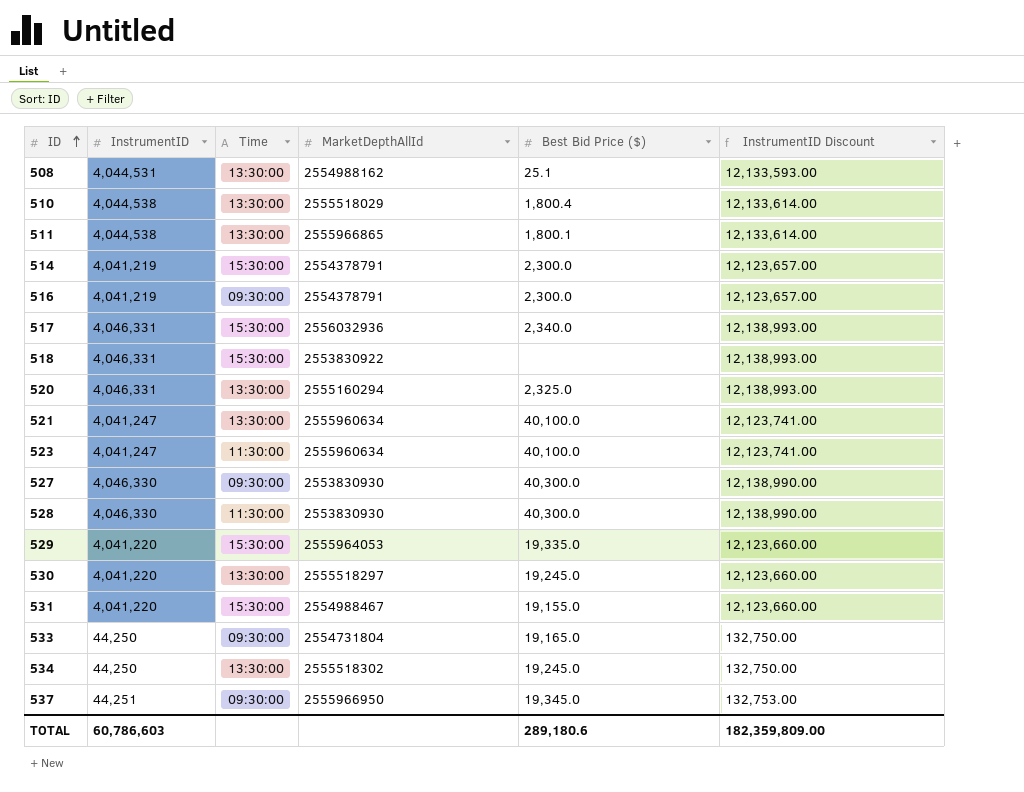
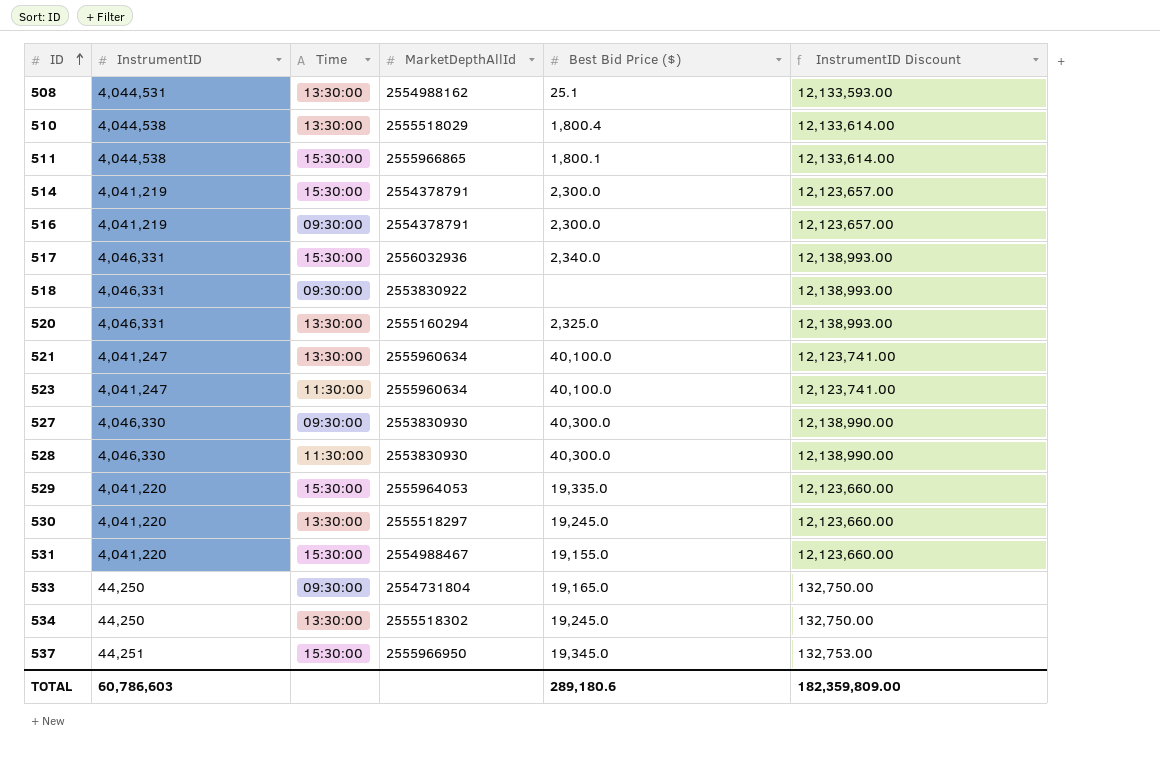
511 | Time: 13:30:00 -> 15:30:00
518 | Time: 15:30:00 -> 09:30:00
537 | Time: 09:30:00 -> 15:30:00

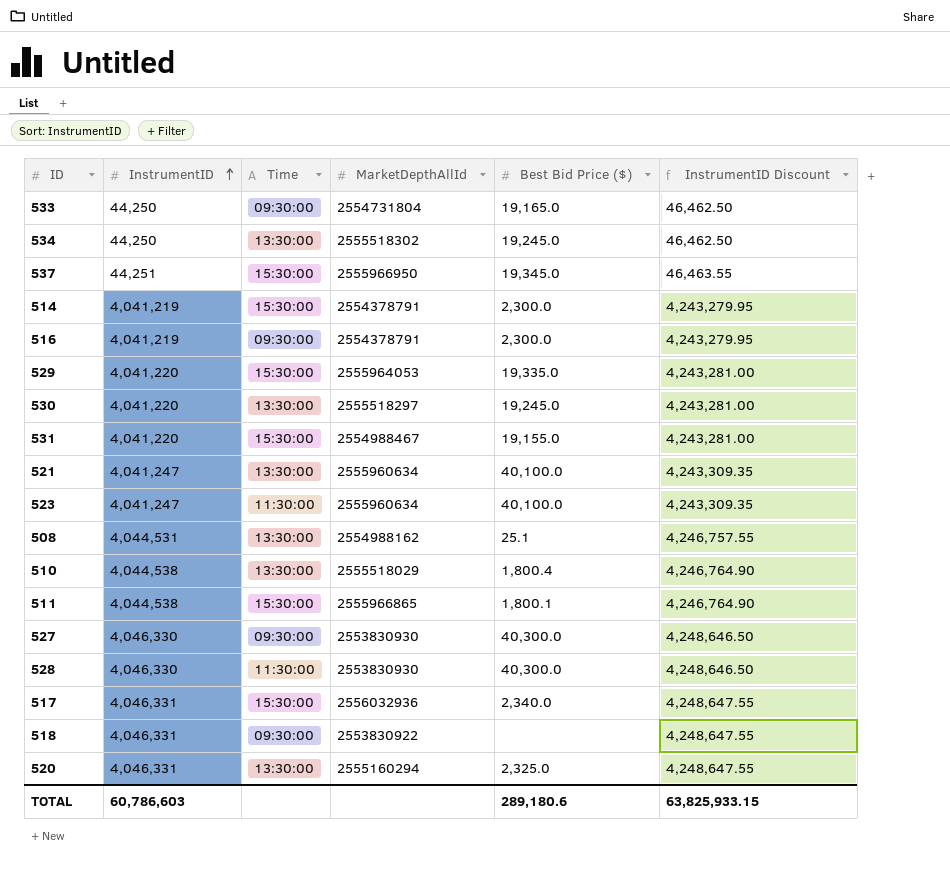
row order: ID ascending -> InstrumentID ascending
column InstrumentID Discount | formula: [InstrumentID] * 3 -> [InstrumentID] * 1.05
TOTAL | InstrumentID Discount: 182,359,809.00 -> 63,825,933.15

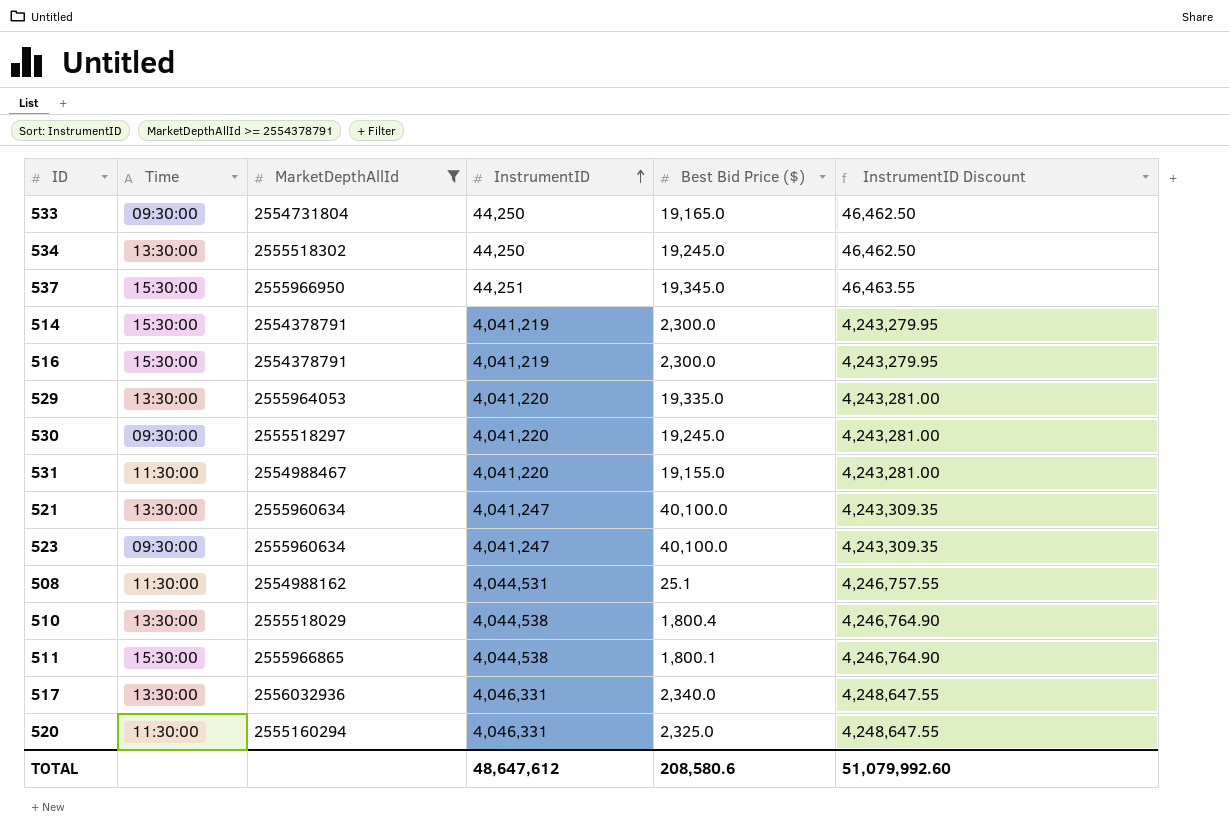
filter: none -> MarketDepthAllId >= 2554378791
column InstrumentID | position: 2 -> 4
516 | Time: 09:30:00 -> 15:30:00
529 | Time: 15:30:00 -> 13:30:00
530 | Time: 13:30:00 -> 09:30:00
531 | Time: 15:30:00 -> 11:30:00
523 | Time: 11:30:00 -> 09:30:00
508 | Time: 13:30:00 -> 11:30:00
517 | Time: 15:30:00 -> 13:30:00
520 | Time: 13:30:00 -> 11:30:00
TOTAL | InstrumentID: 60,786,603 -> 48,647,612
TOTAL | Best Bid Price ($): 289,180.6 -> 208,580.6
TOTAL | InstrumentID Discount: 63,825,933.15 -> 51,079,992.60

